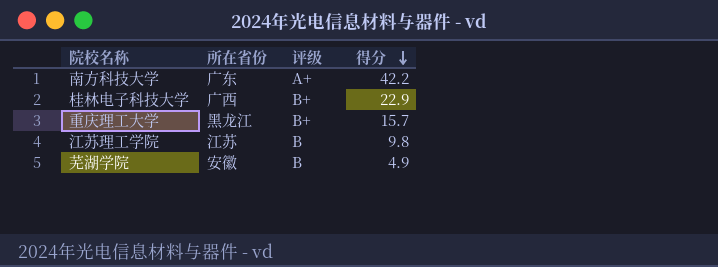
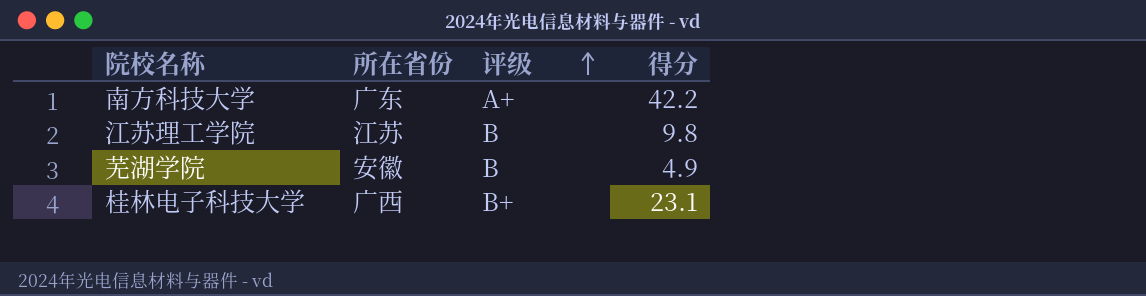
row order: 得分 descending -> 评级 ascending
row 重庆理工大学: 黑龙江 | B+ | 15.7 -> none
桂林电子科技大学 | 得分: 22.9 -> 23.1

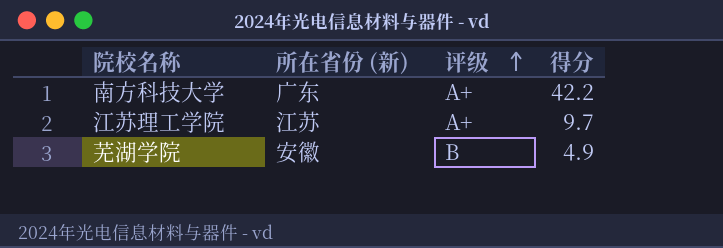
column name: 所在省份 -> 所在省份 (新)
row 桂林电子科技大学: 广西 | B+ | 23.1 -> none
江苏理工学院 | 评级: B -> A+
江苏理工学院 | 得分: 9.8 -> 9.7

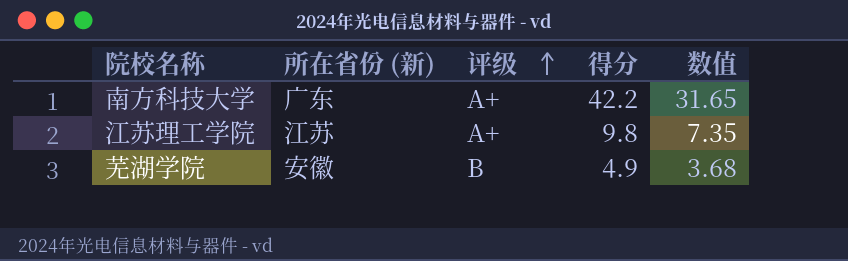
column 数值 | formula: none -> [得分] * 0.75
江苏理工学院 | 得分: 9.7 -> 9.8

